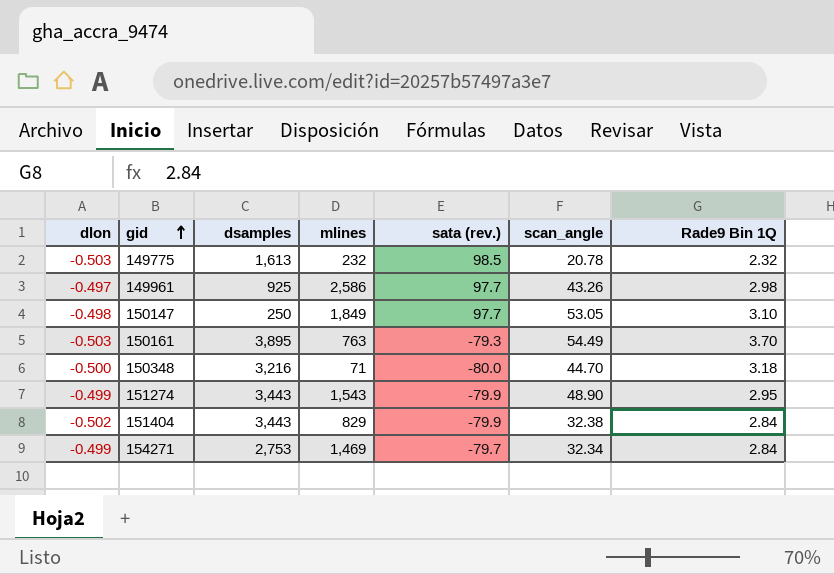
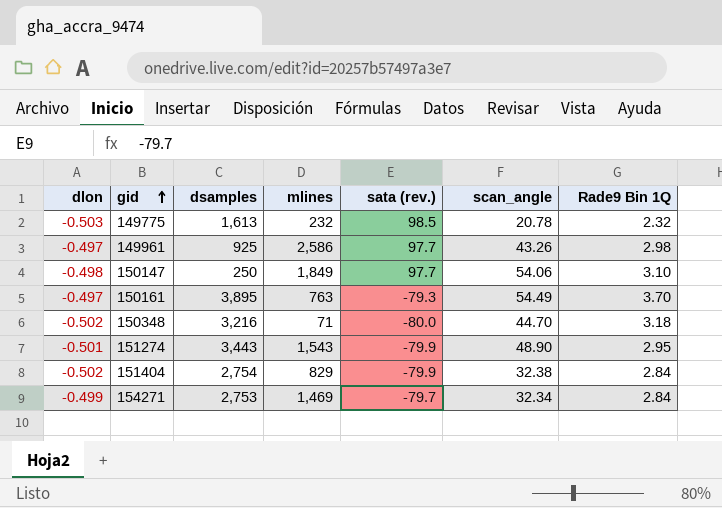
150147 | scan_angle: 53.05 -> 54.06
150161 | dlon: -0.503 -> -0.497
150348 | dlon: -0.500 -> -0.502
151274 | dlon: -0.499 -> -0.501
151404 | dsamples: 3,443 -> 2,754

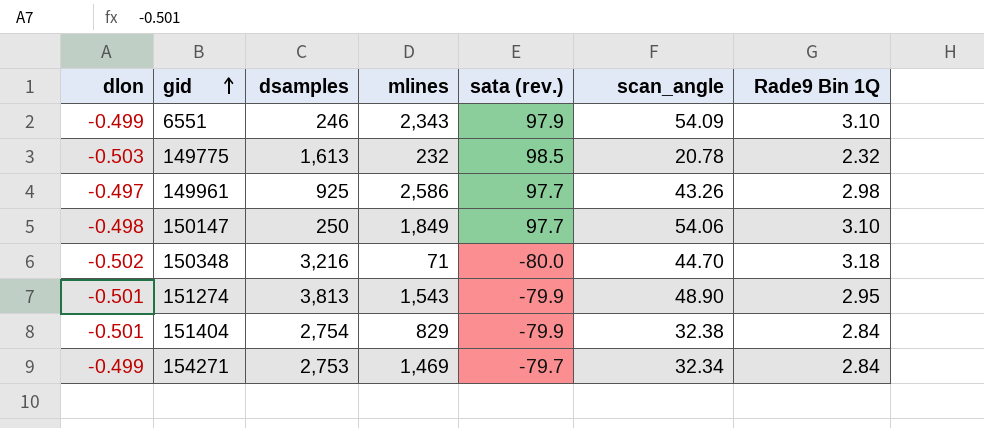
row 150161: -0.497 | 3,895 | 763 | -79.3 | 54.49 | 3.70 -> none
row 6551: none -> -0.499 | 246 | 2,343 | 97.9 | 54.09 | 3.10
151274 | dsamples: 3,443 -> 3,813
151404 | dlon: -0.502 -> -0.501

